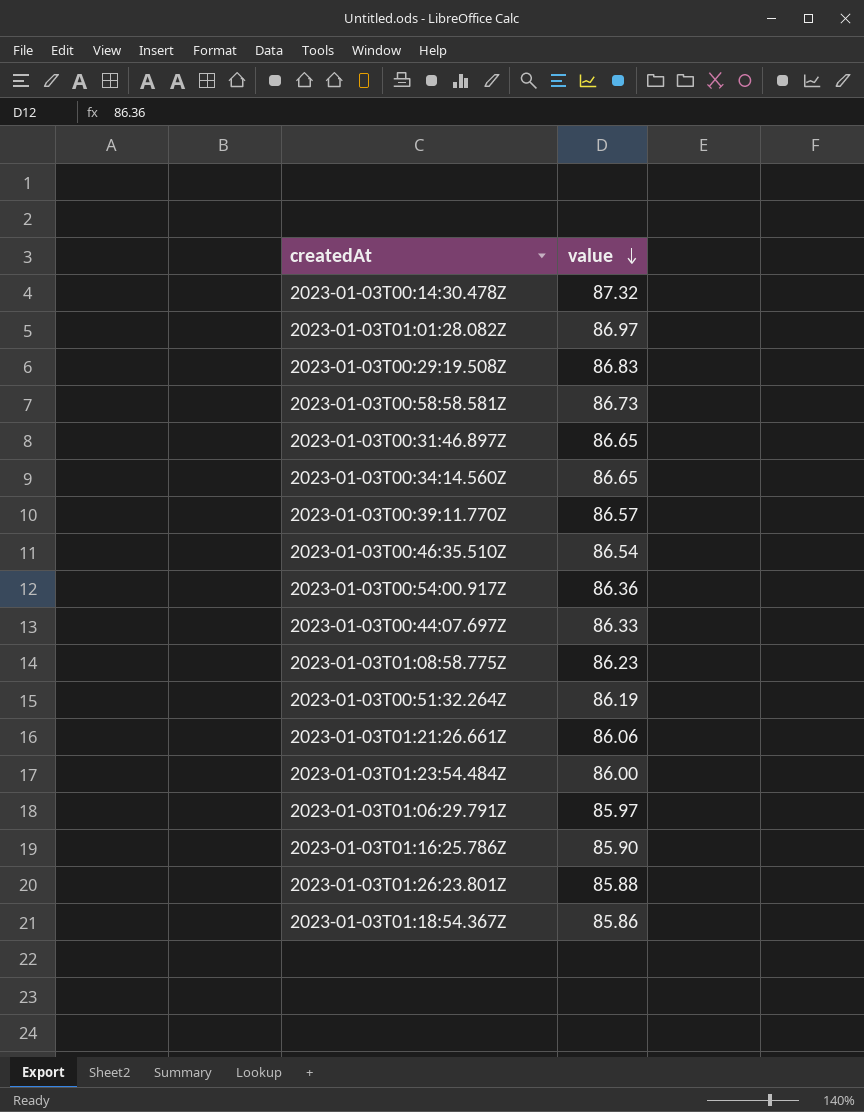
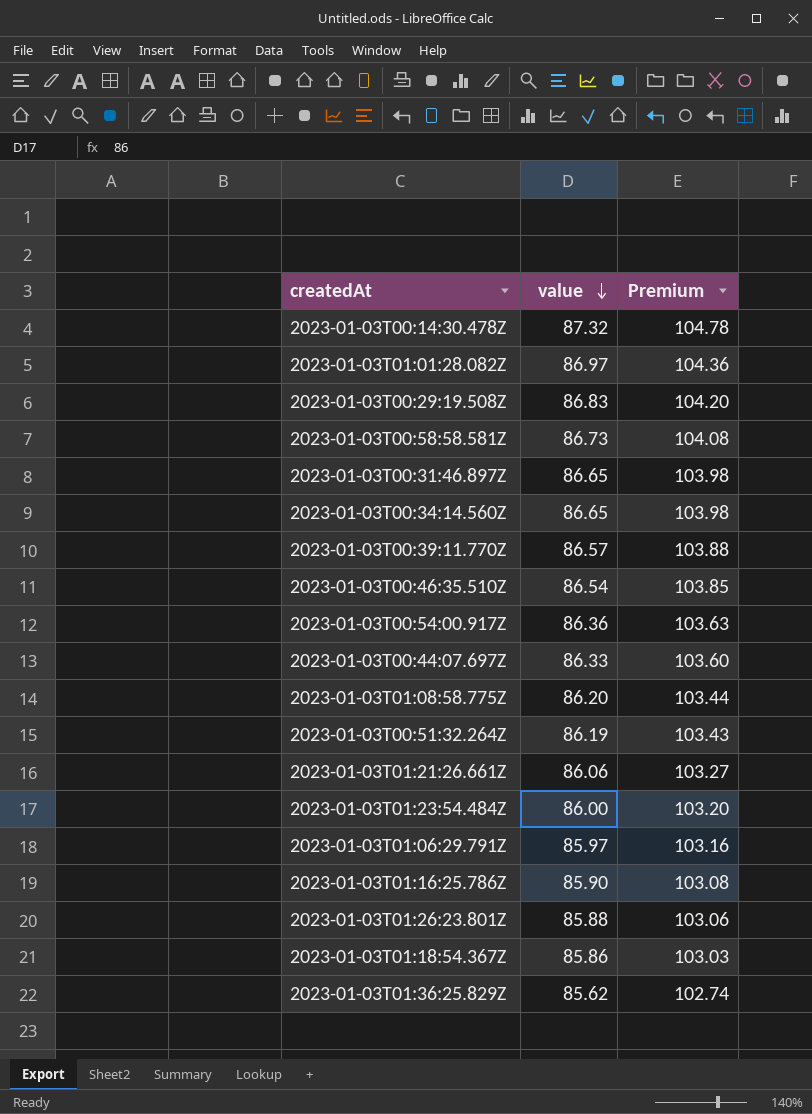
column Premium | formula: none -> [value] * 1.2
2023-01-03T01:08:58.775Z | value: 86.23 -> 86.20
row 2023-01-03T01:36:25.829Z: none -> 85.62 | 102.74

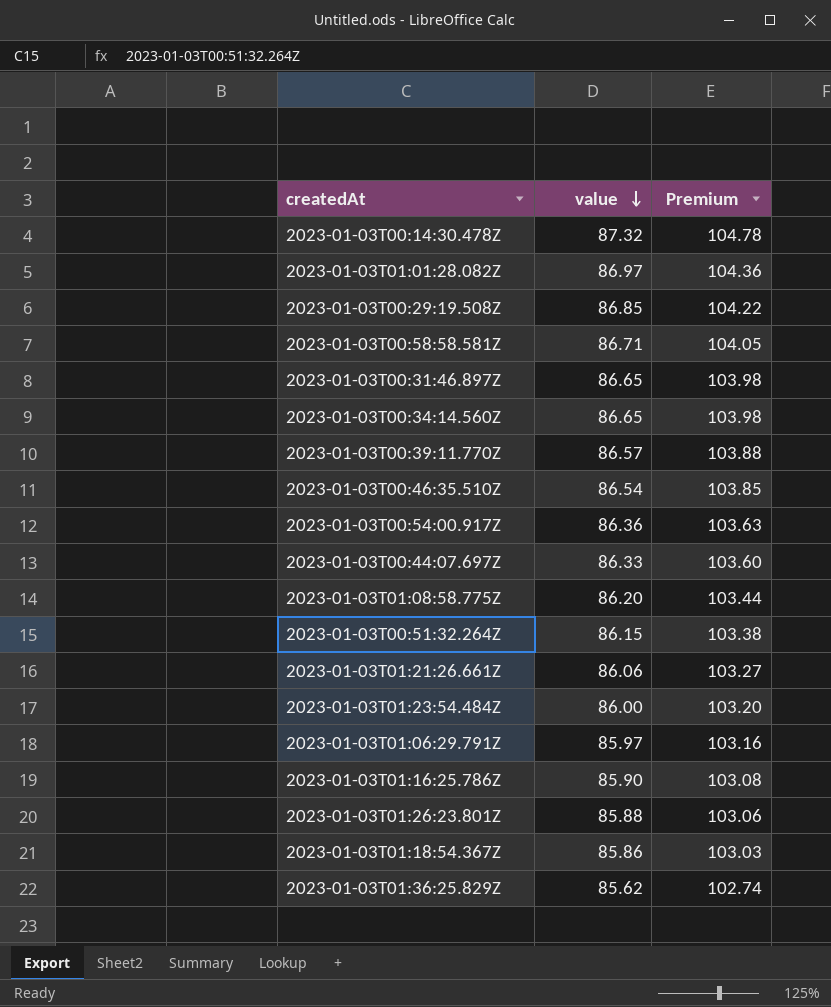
2023-01-03T00:29:19.508Z | value: 86.83 -> 86.85
2023-01-03T00:29:19.508Z | Premium: 104.20 -> 104.22
2023-01-03T00:58:58.581Z | value: 86.73 -> 86.71
2023-01-03T00:58:58.581Z | Premium: 104.08 -> 104.05
2023-01-03T00:51:32.264Z | value: 86.19 -> 86.15
2023-01-03T00:51:32.264Z | Premium: 103.43 -> 103.38

